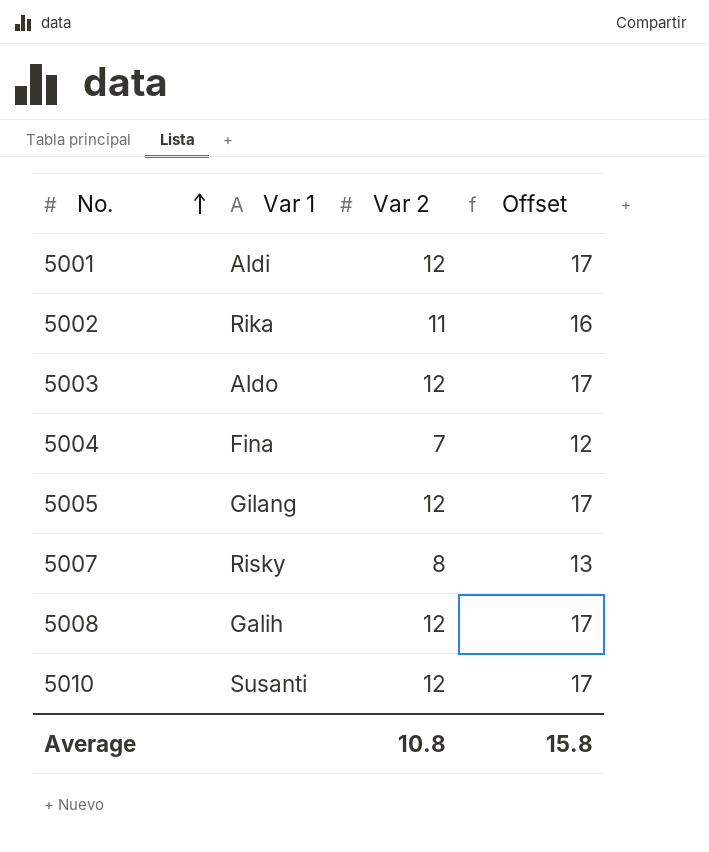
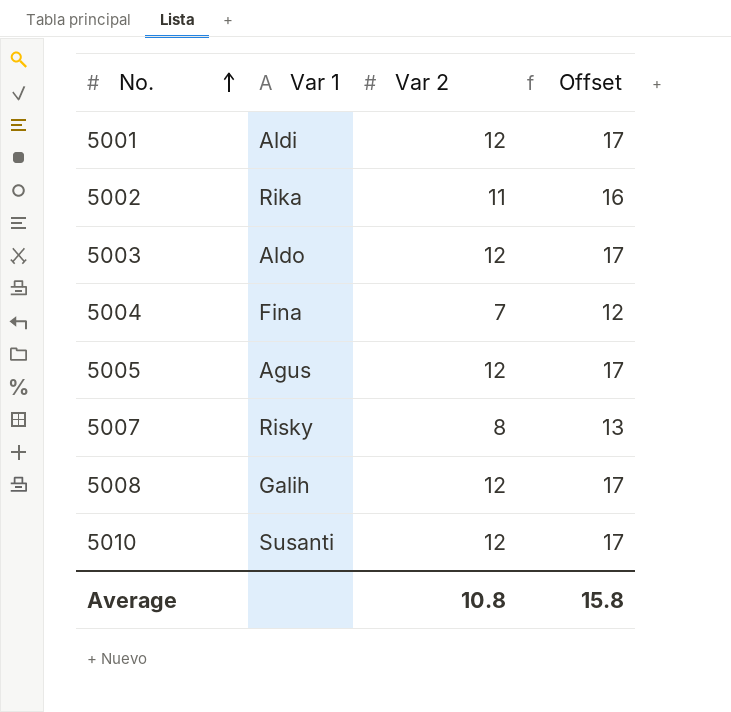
5005 | Var 1: Gilang -> Agus

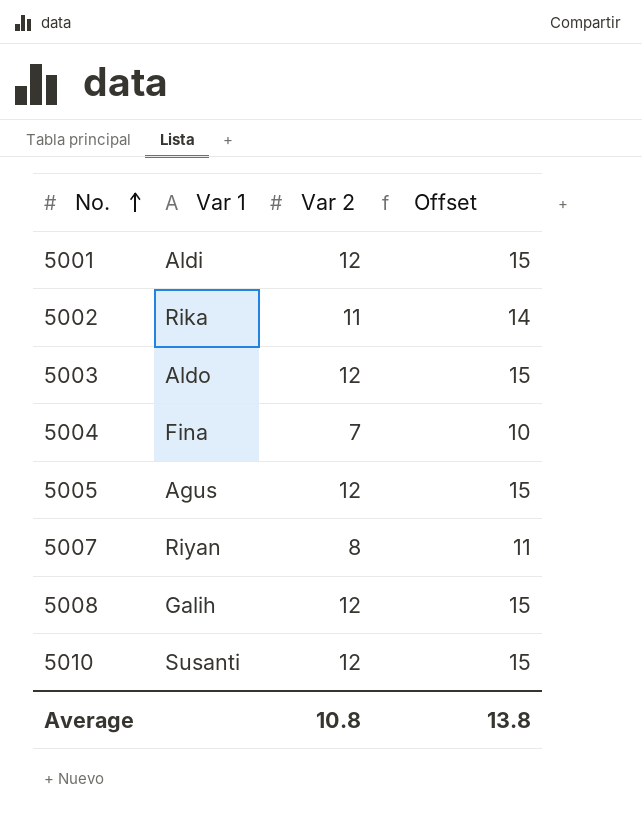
column Offset | formula: [Var 2] + 5 -> [Var 2] + 3
5007 | Var 1: Risky -> Riyan
Average | Offset: 15.8 -> 13.8

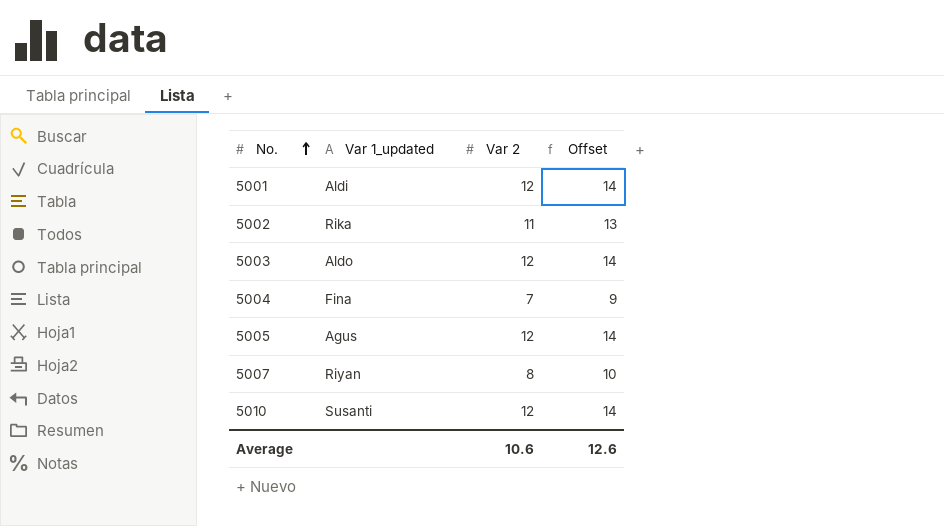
column name: Var 1 -> Var 1_updated
column Offset | formula: [Var 2] + 3 -> [Var 2] + 2
row 5008: Galih | 12 | 15 -> none
Average | Var 2: 10.8 -> 10.6
Average | Offset: 13.8 -> 12.6

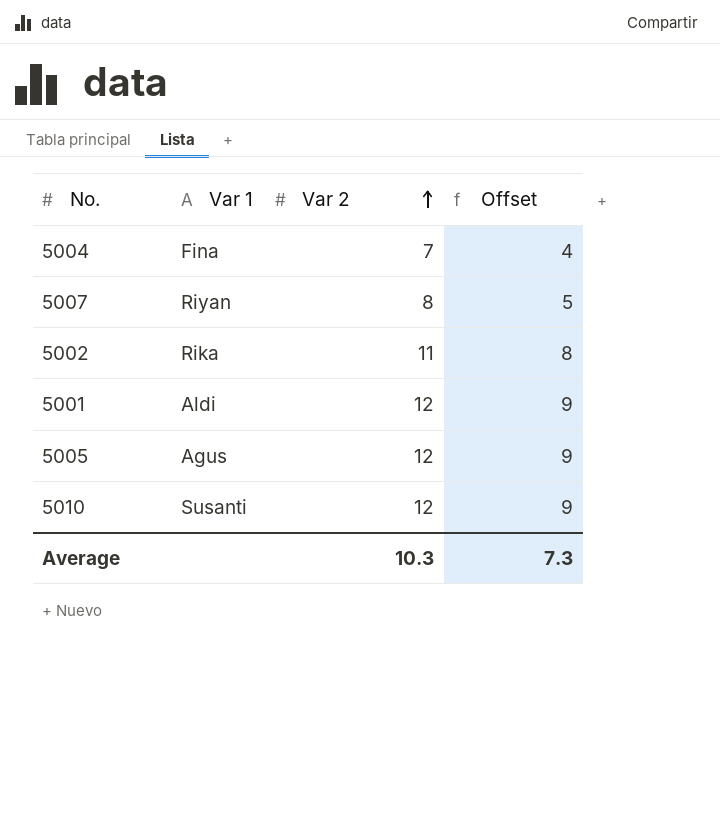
row order: No. ascending -> Var 2 ascending
column name: Var 1_updated -> Var 1
column Offset | formula: [Var 2] + 2 -> [Var 2] - 3
row 5003: Aldo | 12 | 14 -> none
Average | Var 2: 10.6 -> 10.3
Average | Offset: 12.6 -> 7.3

